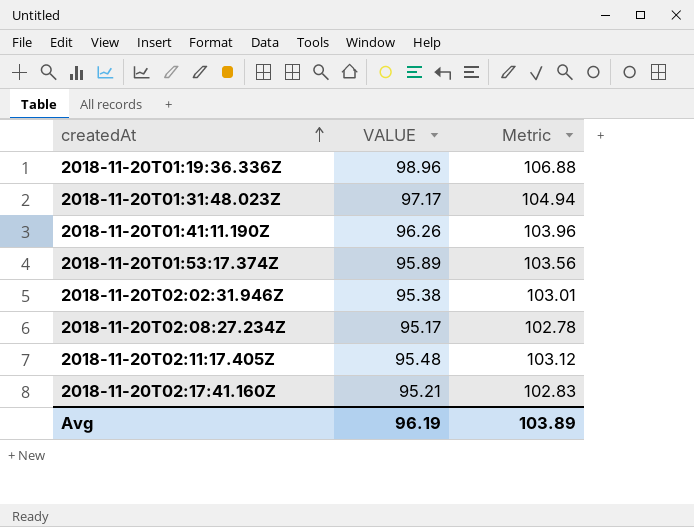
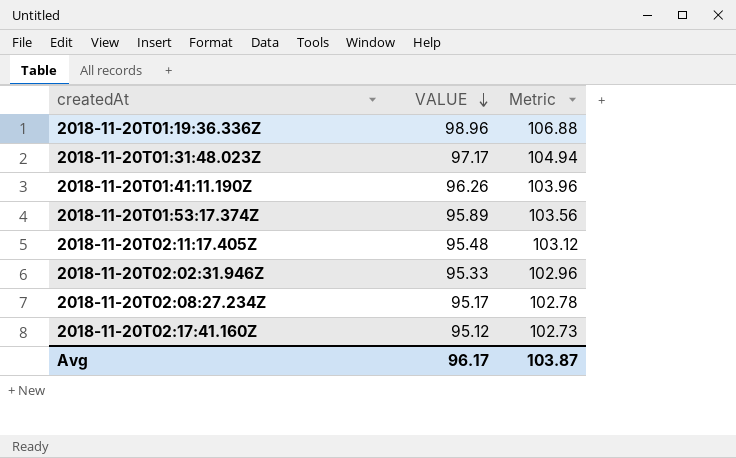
row order: createdAt ascending -> VALUE descending
2018-11-20T02:02:31.946Z | VALUE: 95.38 -> 95.33
2018-11-20T02:02:31.946Z | Metric: 103.01 -> 102.96
2018-11-20T02:17:41.160Z | VALUE: 95.21 -> 95.12
2018-11-20T02:17:41.160Z | Metric: 102.83 -> 102.73
Avg | VALUE: 96.19 -> 96.17
Avg | Metric: 103.89 -> 103.87

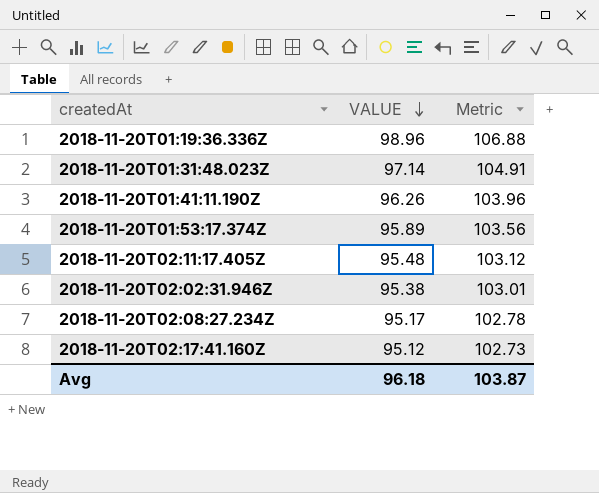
2018-11-20T01:31:48.023Z | VALUE: 97.17 -> 97.14
2018-11-20T01:31:48.023Z | Metric: 104.94 -> 104.91
2018-11-20T02:02:31.946Z | VALUE: 95.33 -> 95.38
2018-11-20T02:02:31.946Z | Metric: 102.96 -> 103.01
Avg | VALUE: 96.17 -> 96.18

